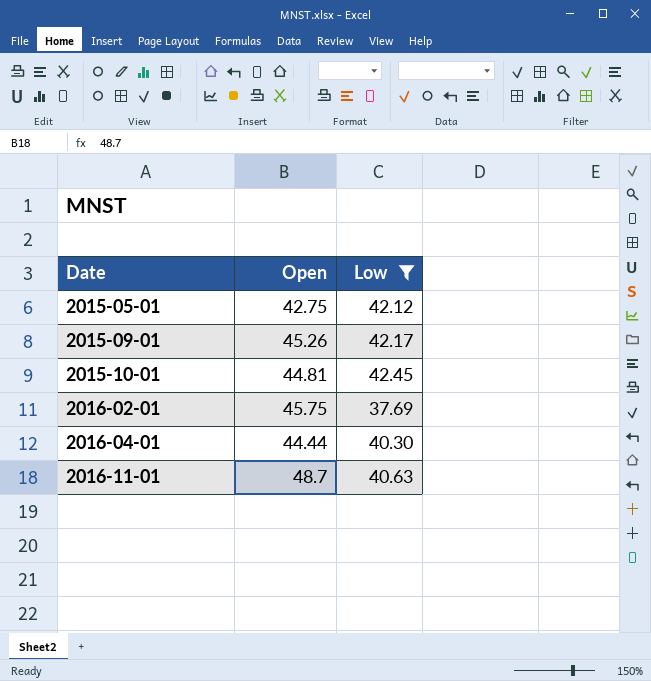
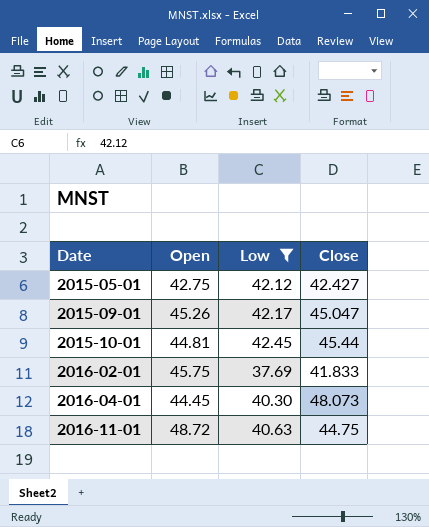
column Close | position: none -> 4
2016-04-01 | Open: 44.44 -> 44.45
2016-11-01 | Open: 48.7 -> 48.72

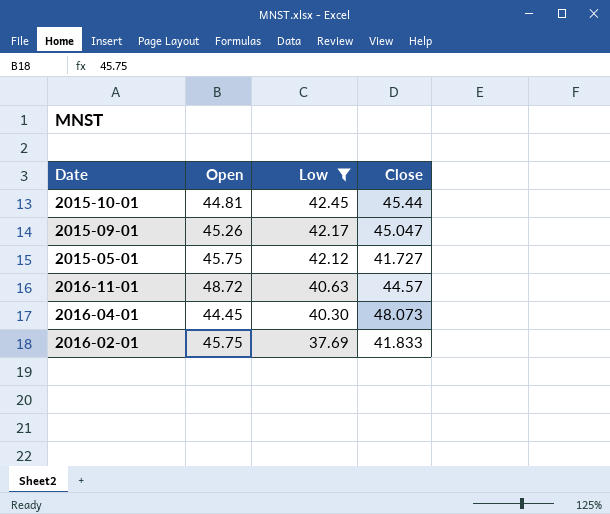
row order: Date ascending -> Low descending
2015-05-01 | Open: 42.75 -> 45.75
2015-05-01 | Close: 42.427 -> 41.727
2016-11-01 | Close: 44.75 -> 44.57

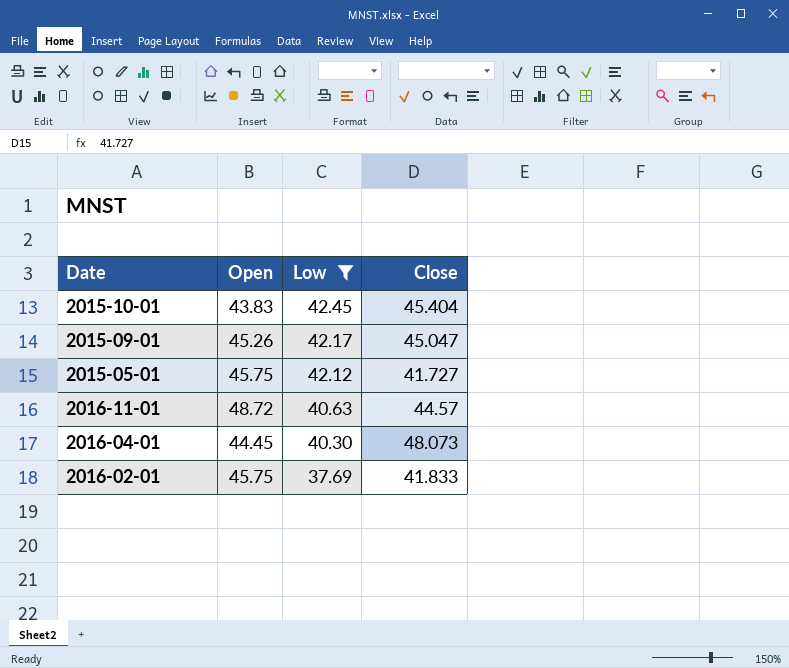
2015-10-01 | Open: 44.81 -> 43.83
2015-10-01 | Close: 45.44 -> 45.404

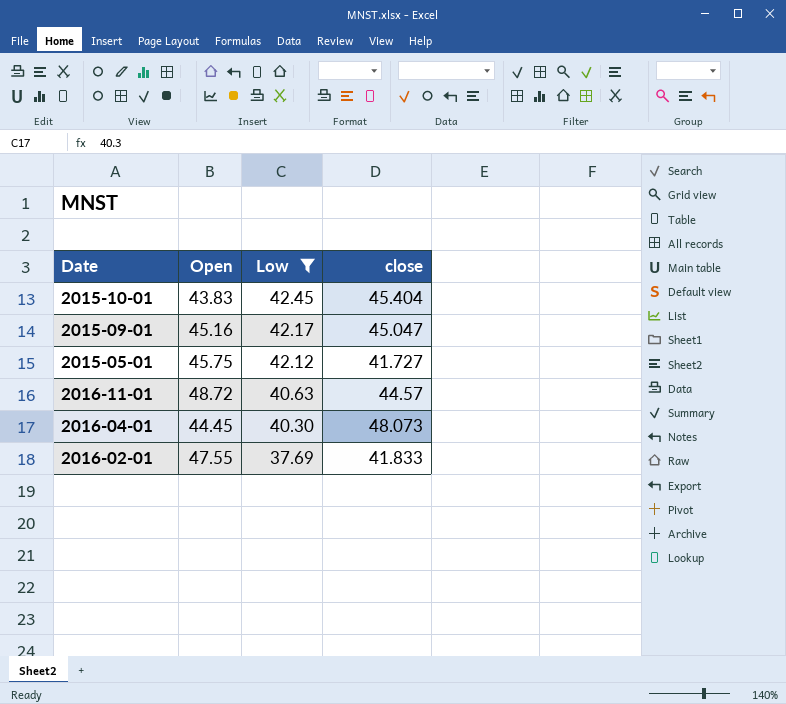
column name: Close -> close
2015-09-01 | Open: 45.26 -> 45.16
2016-02-01 | Open: 45.75 -> 47.55

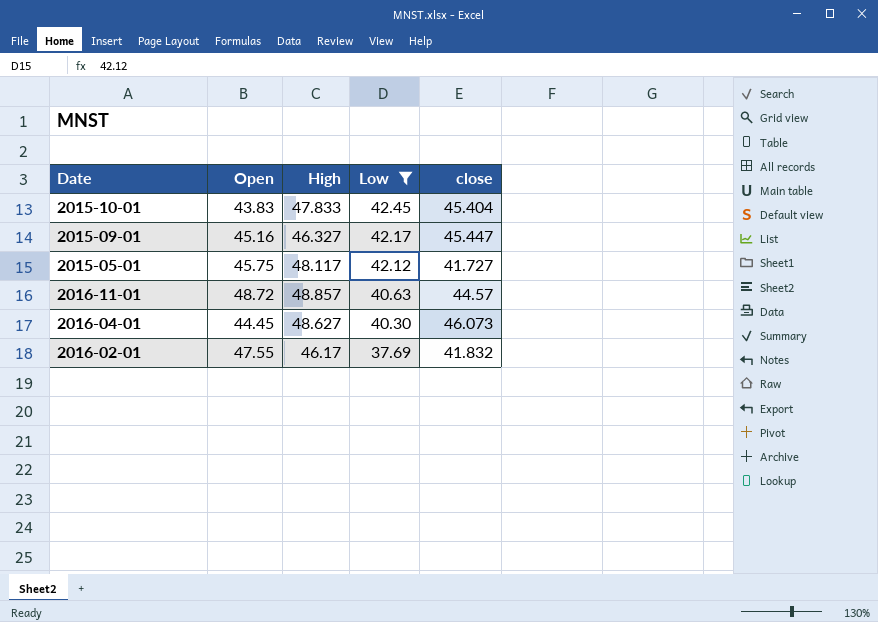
column High | position: none -> 3
2015-09-01 | close: 45.047 -> 45.447
2016-04-01 | close: 48.073 -> 46.073
2016-02-01 | close: 41.833 -> 41.832

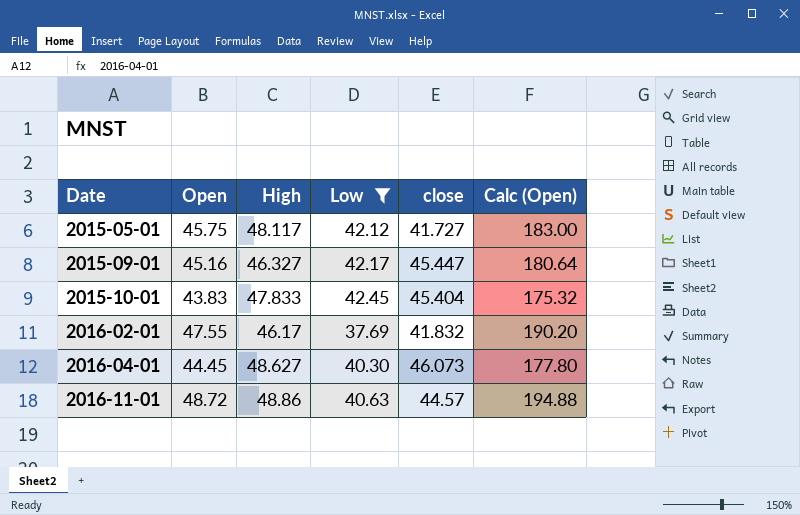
row order: Low descending -> Date ascending
column Calc (Open) | formula: none -> [Open] * 4
2016-11-01 | High: 48.857 -> 48.86

